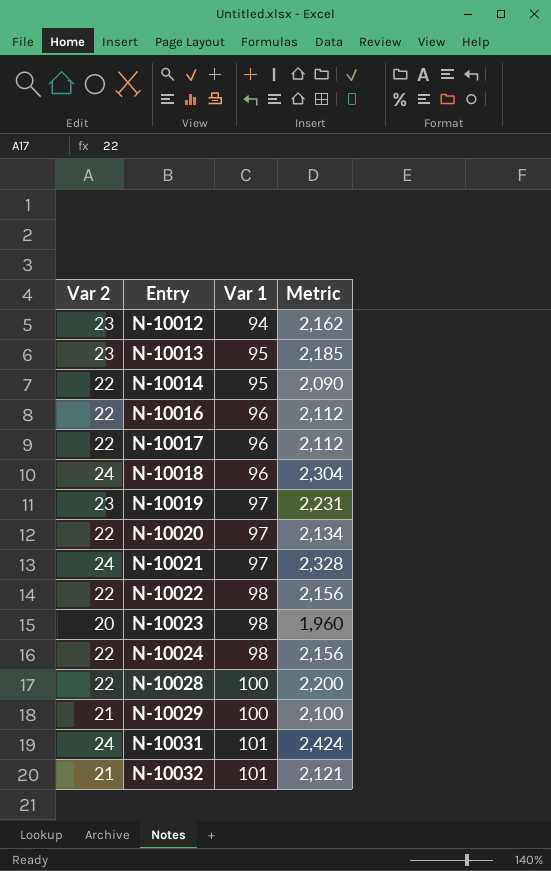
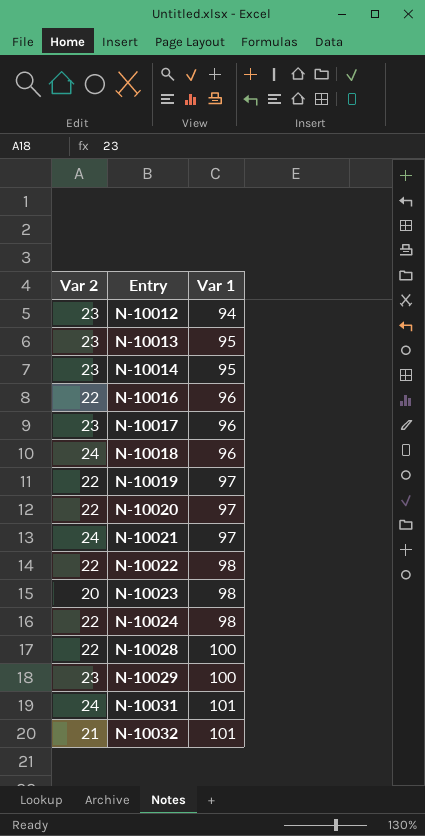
column Metric | formula: [Var 2] * [Var 1] -> none
N-10014 | Var 2: 22 -> 23
N-10017 | Var 2: 22 -> 23
N-10019 | Var 2: 23 -> 22
N-10029 | Var 2: 21 -> 23

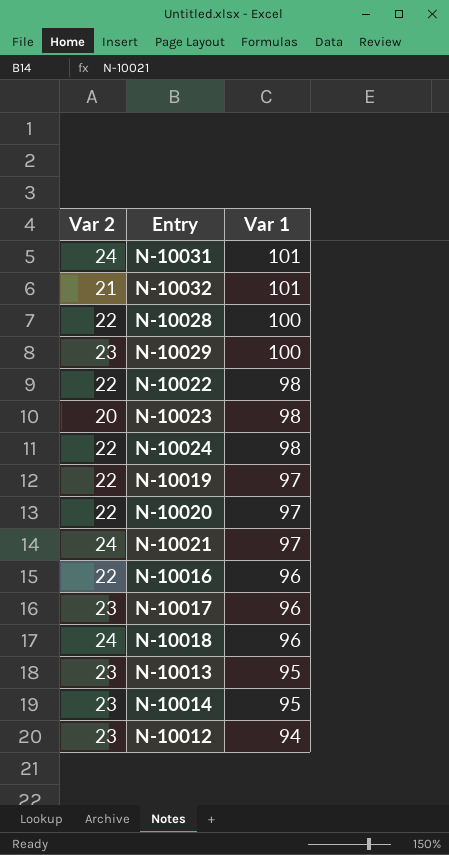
row order: Entry ascending -> Var 1 descending

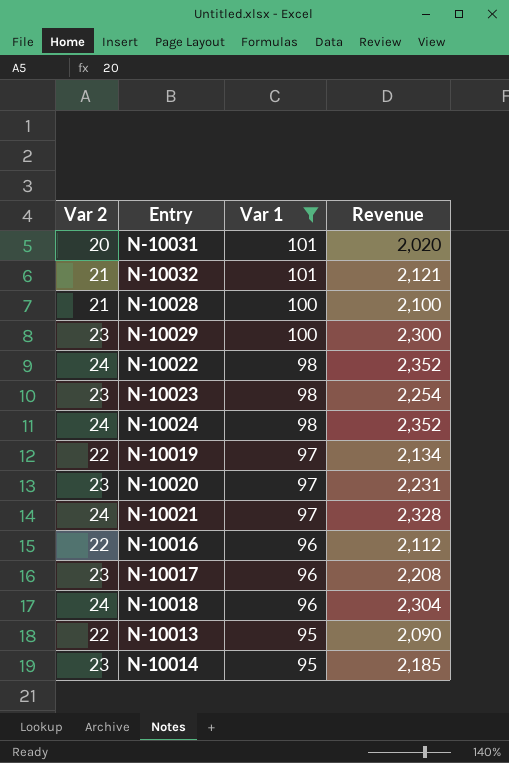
filter: none -> Var 1 != 94
column Revenue | formula: none -> [Var 2] * [Var 1]
N-10031 | Var 2: 24 -> 20
N-10028 | Var 2: 22 -> 21
N-10022 | Var 2: 22 -> 24
N-10023 | Var 2: 20 -> 23
N-10024 | Var 2: 22 -> 24
N-10020 | Var 2: 22 -> 23
N-10013 | Var 2: 23 -> 22

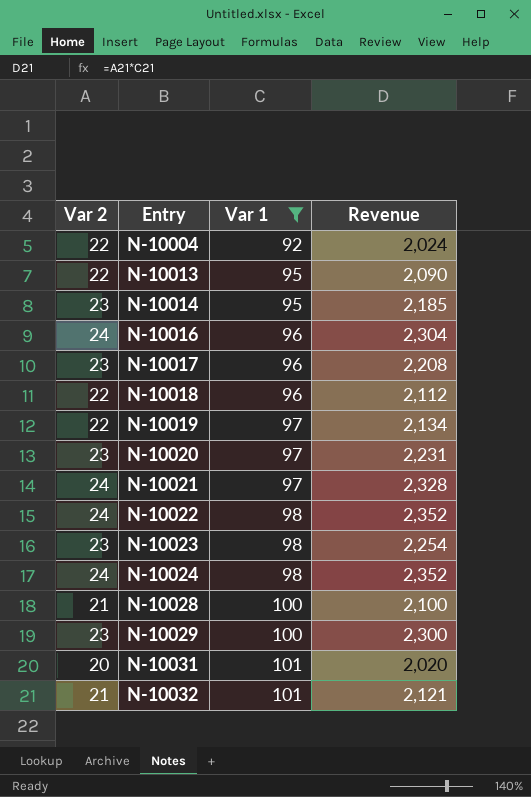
row order: Var 1 descending -> Entry ascending
row N-10004: none -> 22 | 92 | 2,024
N-10016 | Var 2: 22 -> 24
N-10016 | Revenue: 2,112 -> 2,304
N-10018 | Var 2: 24 -> 22
N-10018 | Revenue: 2,304 -> 2,112

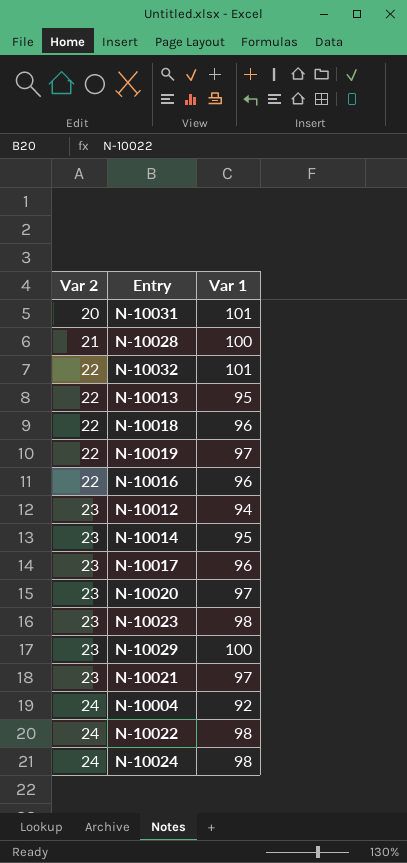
filter: Var 1 != 94 -> none
row order: Entry ascending -> Var 2 ascending
column Revenue | formula: [Var 2] * [Var 1] -> none
N-10032 | Var 2: 21 -> 22
N-10016 | Var 2: 24 -> 22
N-10021 | Var 2: 24 -> 23
N-10004 | Var 2: 22 -> 24

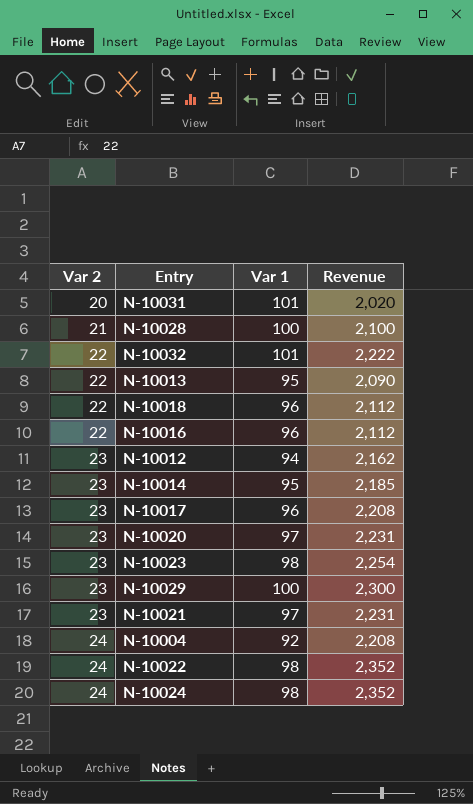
column Revenue | formula: none -> [Var 2] * [Var 1]
row N-10019: 22 | 97 -> none

